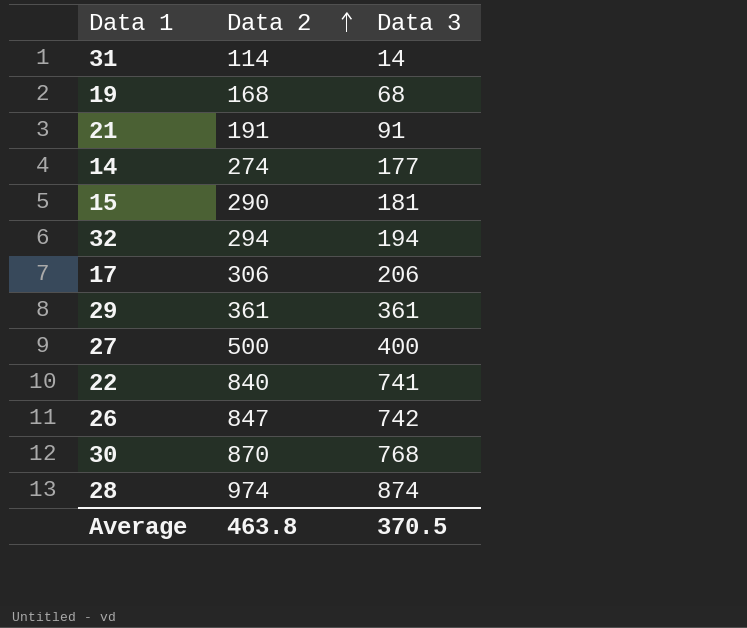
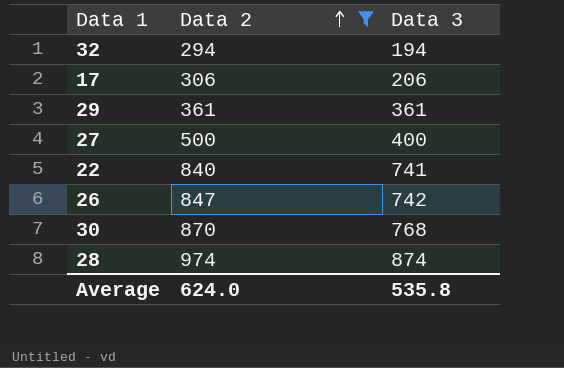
filter: none -> Data 2 >= 294
Average | Data 2: 463.8 -> 624.0
Average | Data 3: 370.5 -> 535.8

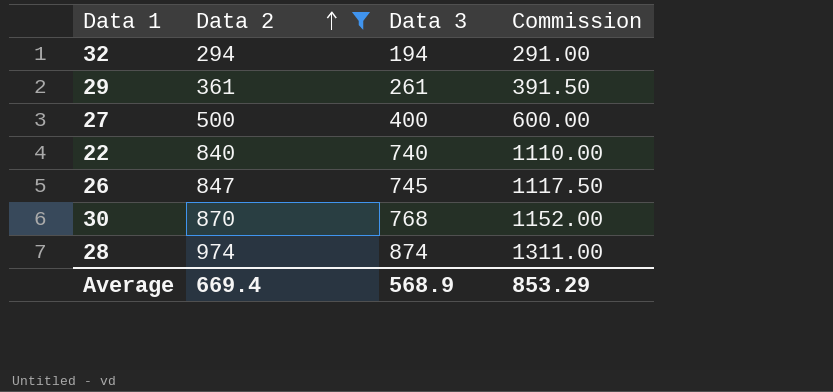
column Commission | formula: none -> [Data 3] * 1.5
row 17: 306 | 206 -> none
29 | Data 3: 361 -> 261
22 | Data 3: 741 -> 740
26 | Data 3: 742 -> 745
Average | Data 2: 624.0 -> 669.4
Average | Data 3: 535.8 -> 568.9

